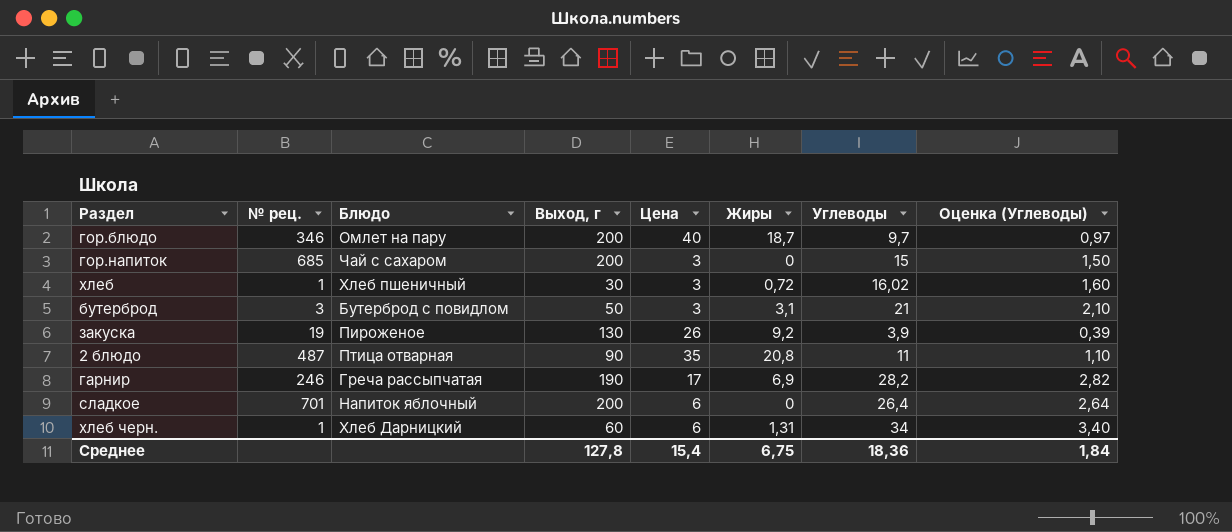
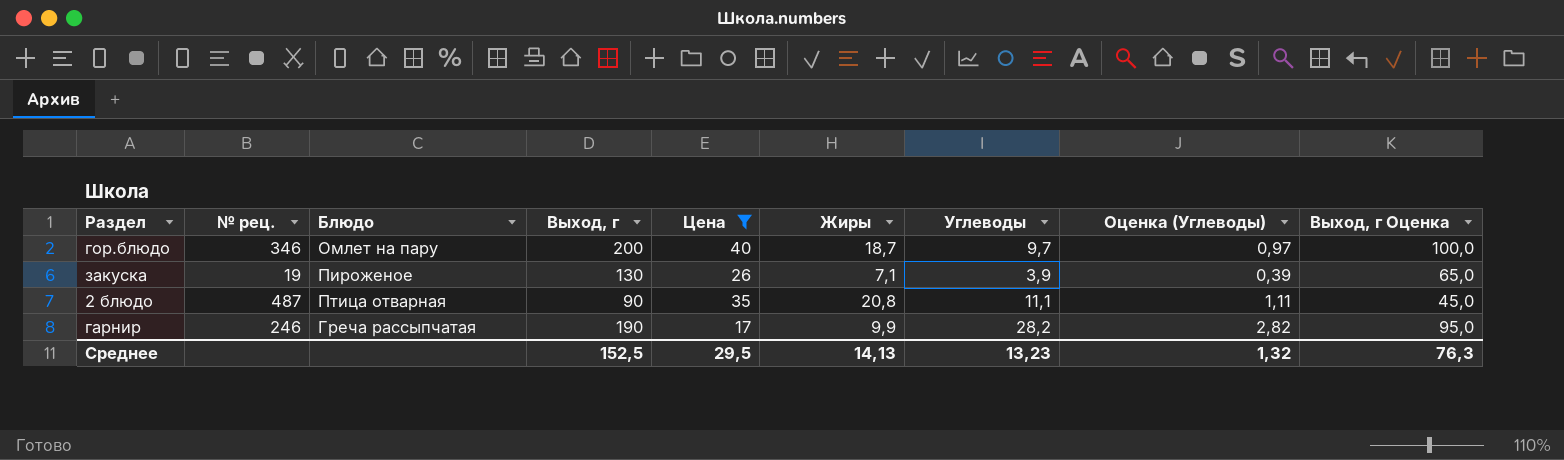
filter: none -> Цена >= 17
column Выход, г Оценка | formula: none -> [Выход, г] * 0,5
закуска | Жиры: 9,2 -> 7,1
2 блюдо | Углеводы: 11 -> 11,1
2 блюдо | Оценка (Углеводы): 1,10 -> 1,11
гарнир | Жиры: 6,9 -> 9,9
Среднее | Выход, г: 127,8 -> 152,5
Среднее | Цена: 15,4 -> 29,5
Среднее | Жиры: 6,75 -> 14,13
Среднее | Углеводы: 18,36 -> 13,23
Среднее | Оценка (Углеводы): 1,84 -> 1,32

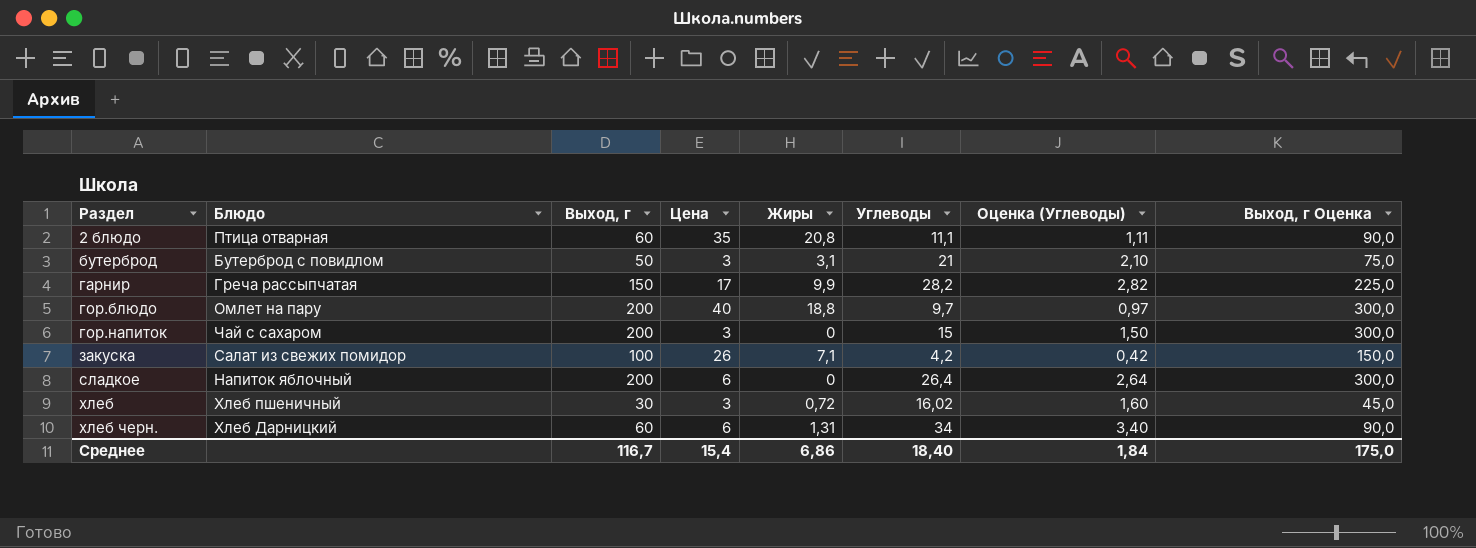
filter: Цена >= 17 -> none
row order: none -> Раздел ascending
column № рец. | position: 2 -> none
column Выход, г Оценка | formula: [Выход, г] * 0,5 -> [Выход, г] * 1,5
2 блюдо | Выход, г: 90 -> 60
гарнир | Выход, г: 190 -> 150
гор.блюдо | Жиры: 18,7 -> 18,8
закуска | Блюдо: Пироженое -> Салат из свежих помидор
закуска | Выход, г: 130 -> 100
закуска | Углеводы: 3,9 -> 4,2
закуска | Оценка (Углеводы): 0,39 -> 0,42
Среднее | Выход, г: 152,5 -> 116,7
Среднее | Цена: 29,5 -> 15,4
Среднее | Жиры: 14,13 -> 6,86
Среднее | Углеводы: 13,23 -> 18,40
Среднее | Оценка (Углеводы): 1,32 -> 1,84
Среднее | Выход, г Оценка: 76,3 -> 175,0

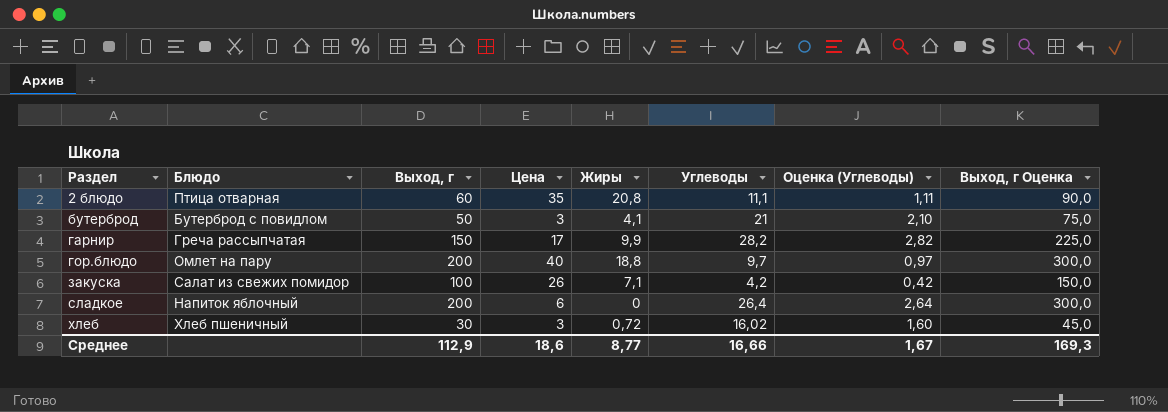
row гор.напиток: Чай с сахаром | 200 | 3 | 0 | 15 | 1,50 | 300,0 -> none
row хлеб черн.: Хлеб Дарницкий | 60 | 6 | 1,31 | 34 | 3,40 | 90,0 -> none
бутерброд | Жиры: 3,1 -> 4,1
Среднее | Выход, г: 116,7 -> 112,9
Среднее | Цена: 15,4 -> 18,6
Среднее | Жиры: 6,86 -> 8,77
Среднее | Углеводы: 18,40 -> 16,66
Среднее | Оценка (Углеводы): 1,84 -> 1,67
Среднее | Выход, г Оценка: 175,0 -> 169,3

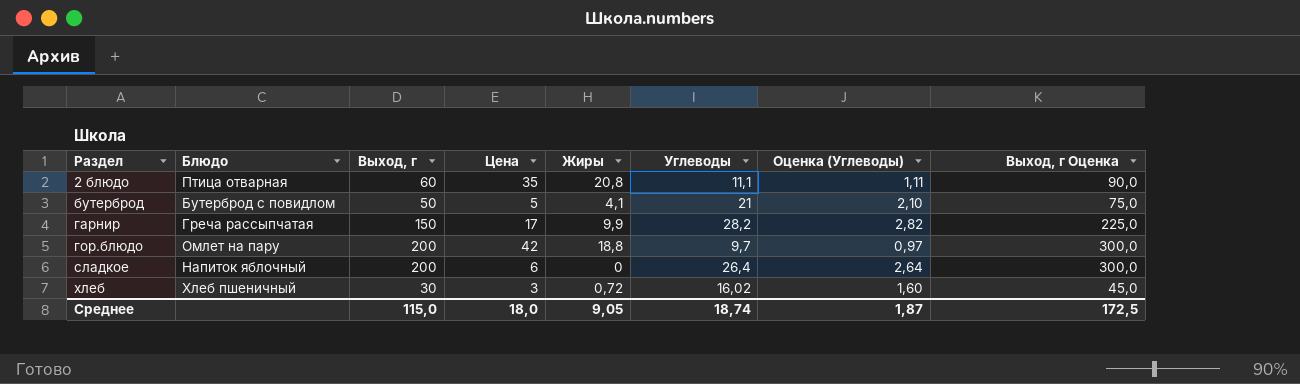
row закуска: Салат из свежих помидор | 100 | 26 | 7,1 | 4,2 | 0,42 | 150,0 -> none
бутерброд | Цена: 3 -> 5
гор.блюдо | Цена: 40 -> 42
Среднее | Выход, г: 112,9 -> 115,0
Среднее | Цена: 18,6 -> 18,0
Среднее | Жиры: 8,77 -> 9,05
Среднее | Углеводы: 16,66 -> 18,74
Среднее | Оценка (Углеводы): 1,67 -> 1,87
Среднее | Выход, г Оценка: 169,3 -> 172,5

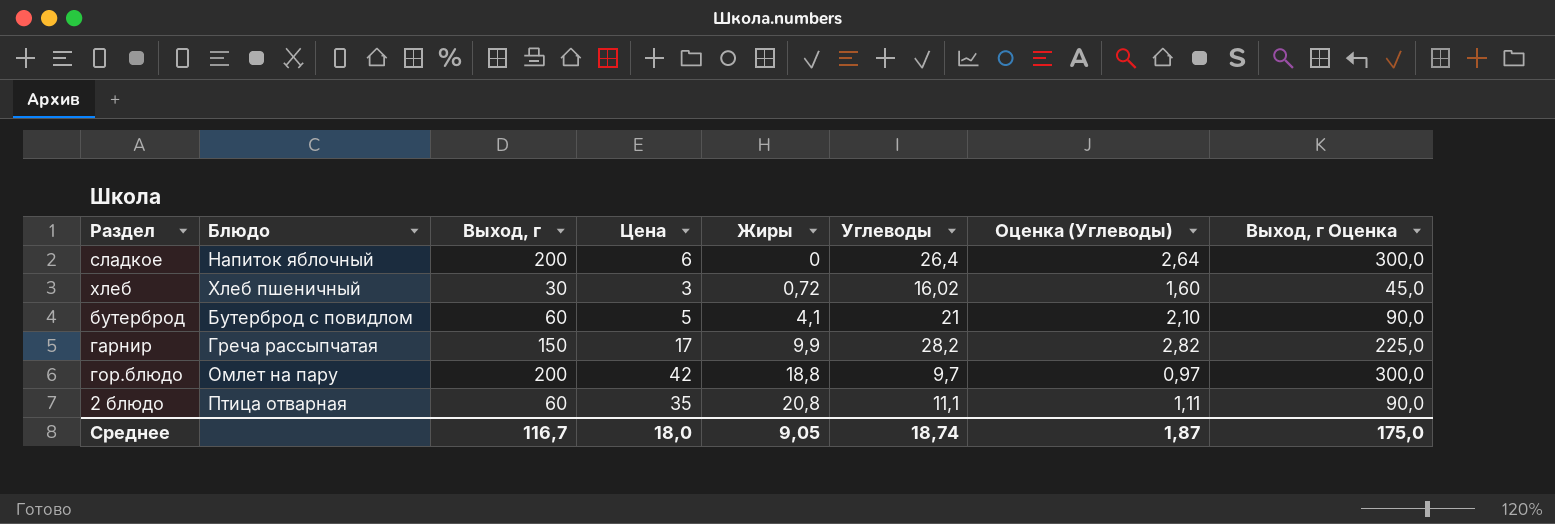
row order: Раздел ascending -> Жиры ascending
бутерброд | Выход, г: 50 -> 60
бутерброд | Выход, г Оценка: 75,0 -> 90,0
Среднее | Выход, г: 115,0 -> 116,7
Среднее | Выход, г Оценка: 172,5 -> 175,0

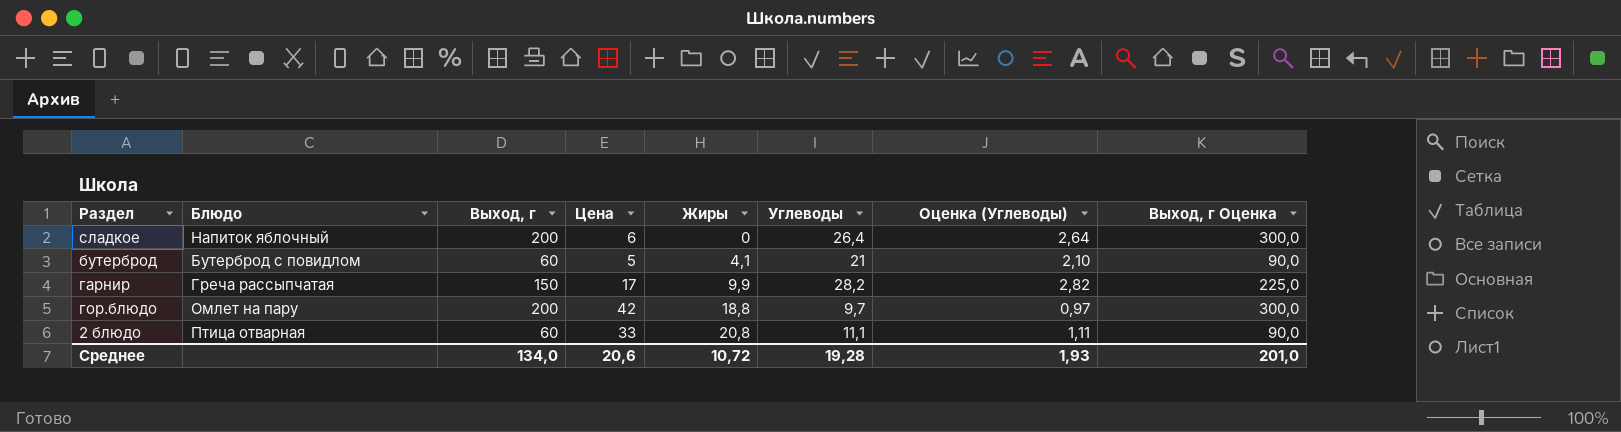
row хлеб: Хлеб пшеничный | 30 | 3 | 0,72 | 16,02 | 1,60 | 45,0 -> none
2 блюдо | Цена: 35 -> 33
Среднее | Выход, г: 116,7 -> 134,0
Среднее | Цена: 18,0 -> 20,6
Среднее | Жиры: 9,05 -> 10,72
Среднее | Углеводы: 18,74 -> 19,28
Среднее | Оценка (Углеводы): 1,87 -> 1,93
Среднее | Выход, г Оценка: 175,0 -> 201,0

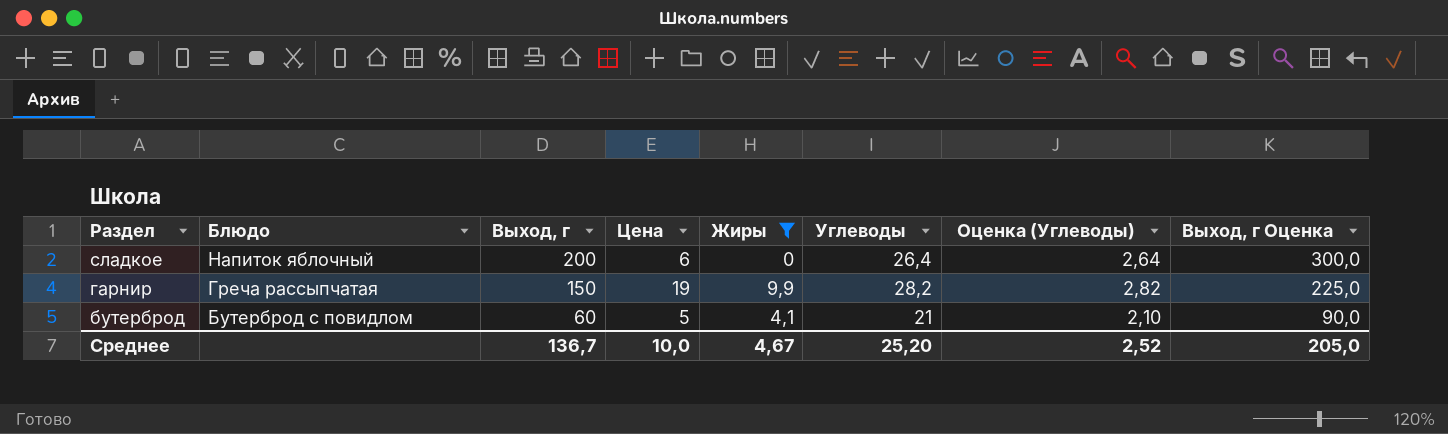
filter: none -> Жиры <= 9,9
row order: Жиры ascending -> Раздел descending
гарнир | Цена: 17 -> 19
Среднее | Выход, г: 134,0 -> 136,7
Среднее | Цена: 20,6 -> 10,0
Среднее | Жиры: 10,72 -> 4,67
Среднее | Углеводы: 19,28 -> 25,20
Среднее | Оценка (Углеводы): 1,93 -> 2,52
Среднее | Выход, г Оценка: 201,0 -> 205,0

